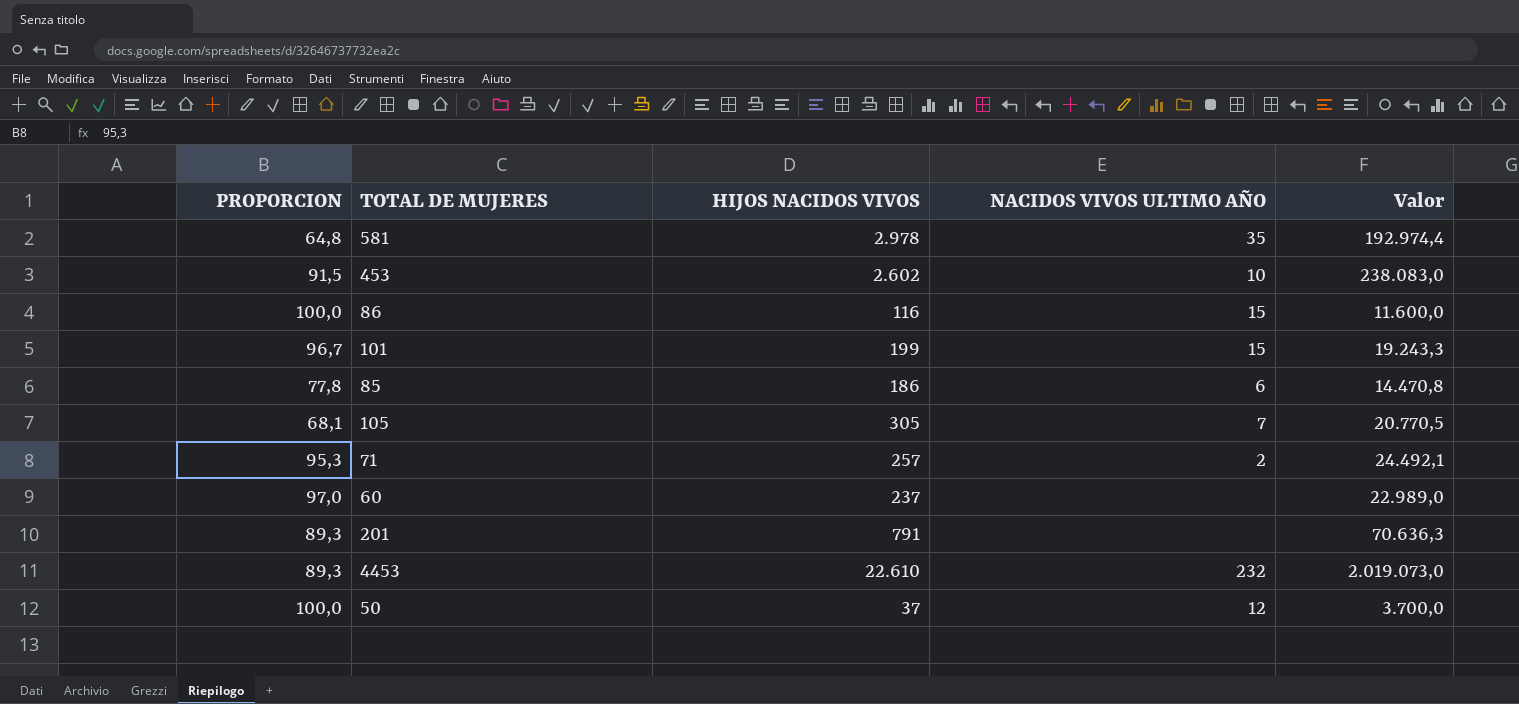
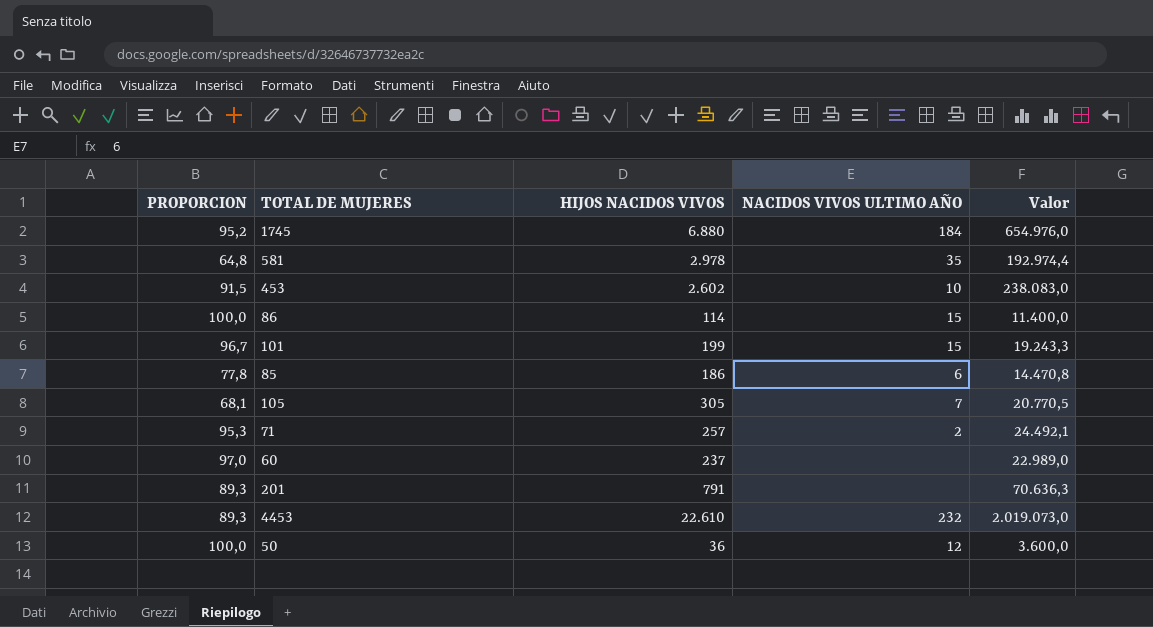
row 1745: none -> 95,2 | 6.880 | 184 | 654.976,0
86 | HIJOS NACIDOS VIVOS: 116 -> 114
86 | Valor: 11.600,0 -> 11.400,0
50 | HIJOS NACIDOS VIVOS: 37 -> 36
50 | Valor: 3.700,0 -> 3.600,0

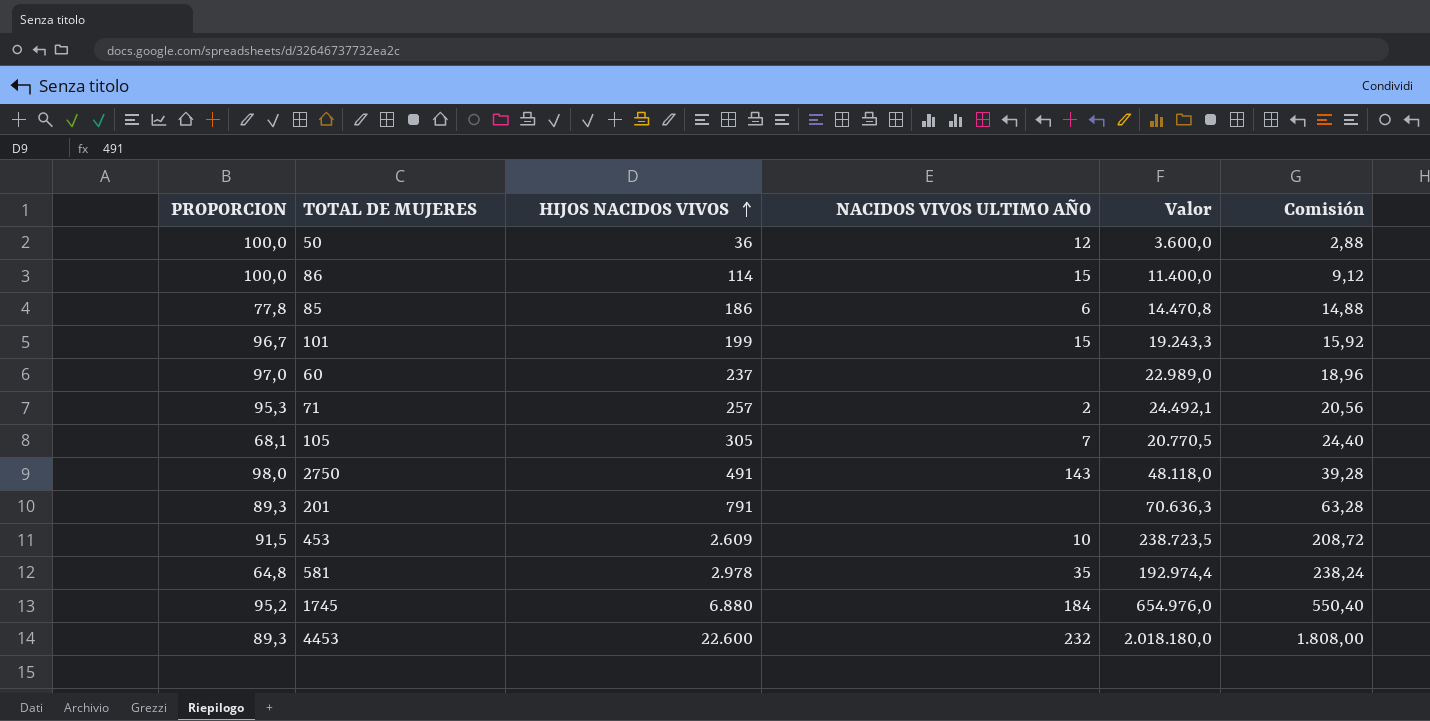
row order: none -> HIJOS NACIDOS VIVOS ascending
column Comisión | formula: none -> [HIJOS NACIDOS VIVOS] * 0,08
row 2750: none -> 98,0 | 491 | 143 | 48.118,0 | 39,28
453 | HIJOS NACIDOS VIVOS: 2.602 -> 2.609
453 | Valor: 238.083,0 -> 238.723,5
4453 | HIJOS NACIDOS VIVOS: 22.610 -> 22.600
4453 | Valor: 2.019.073,0 -> 2.018.180,0

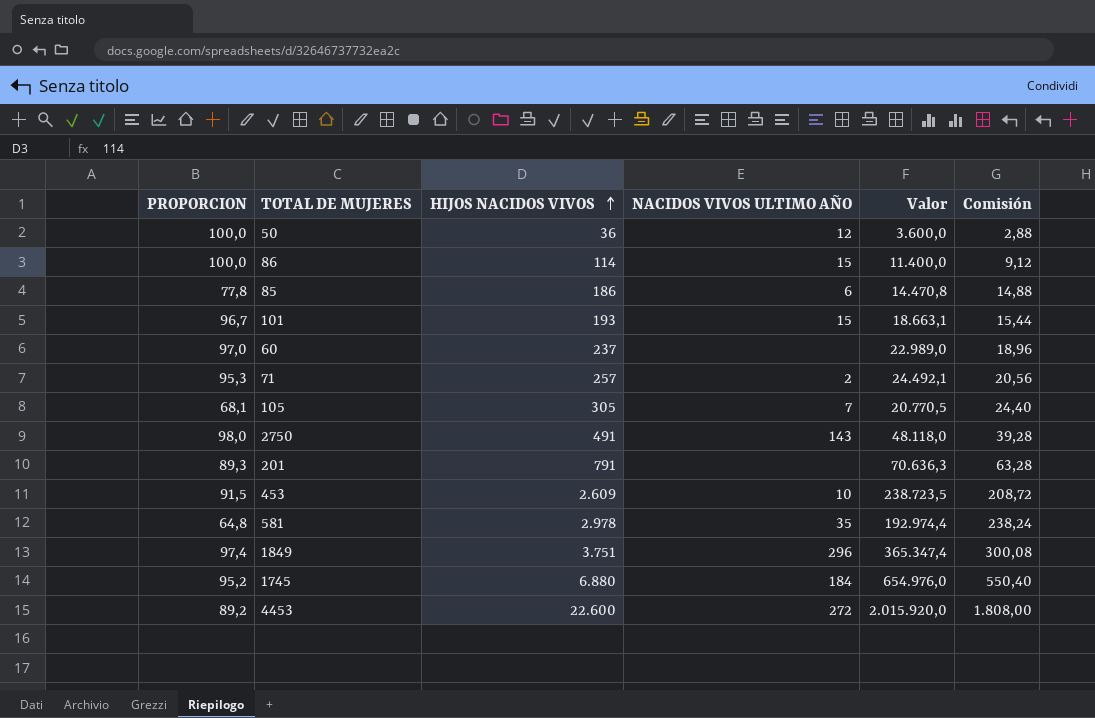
101 | HIJOS NACIDOS VIVOS: 199 -> 193
101 | Valor: 19.243,3 -> 18.663,1
101 | Comisión: 15,92 -> 15,44
row 1849: none -> 97,4 | 3.751 | 296 | 365.347,4 | 300,08
4453 | PROPORCION: 89,3 -> 89,2
4453 | NACIDOS VIVOS ULTIMO AÑO: 232 -> 272
4453 | Valor: 2.018.180,0 -> 2.015.920,0

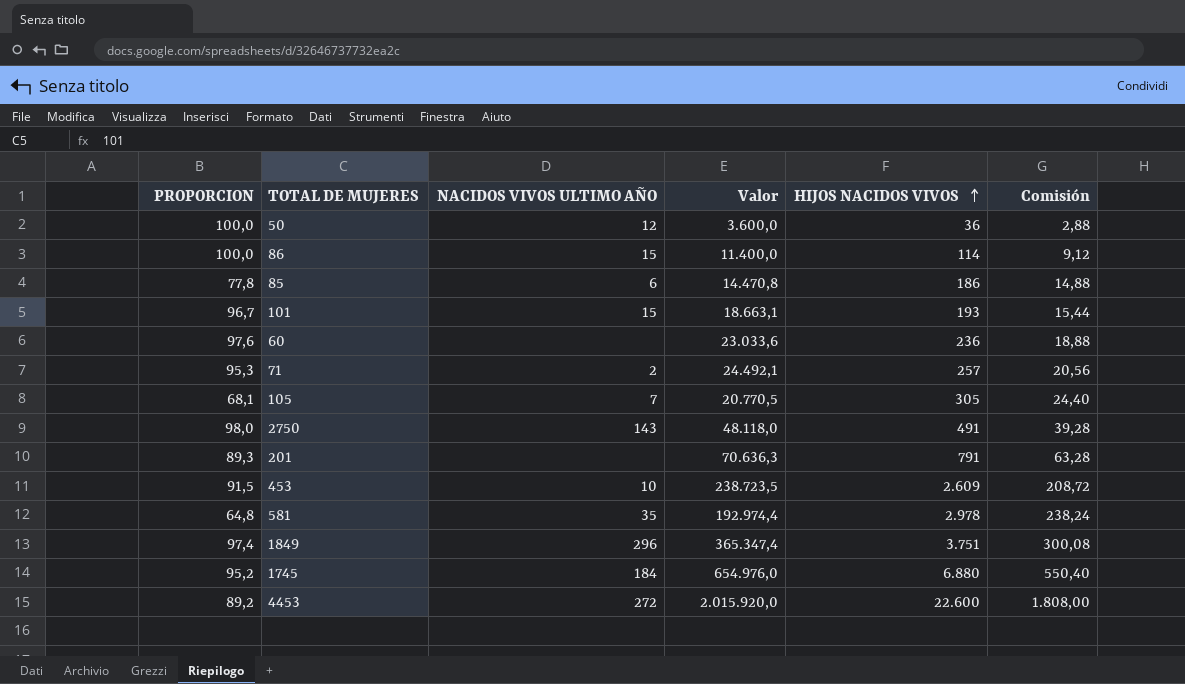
column HIJOS NACIDOS VIVOS | position: 3 -> 5
60 | PROPORCION: 97,0 -> 97,6
60 | Valor: 22.989,0 -> 23.033,6
60 | HIJOS NACIDOS VIVOS: 237 -> 236
60 | Comisión: 18,96 -> 18,88

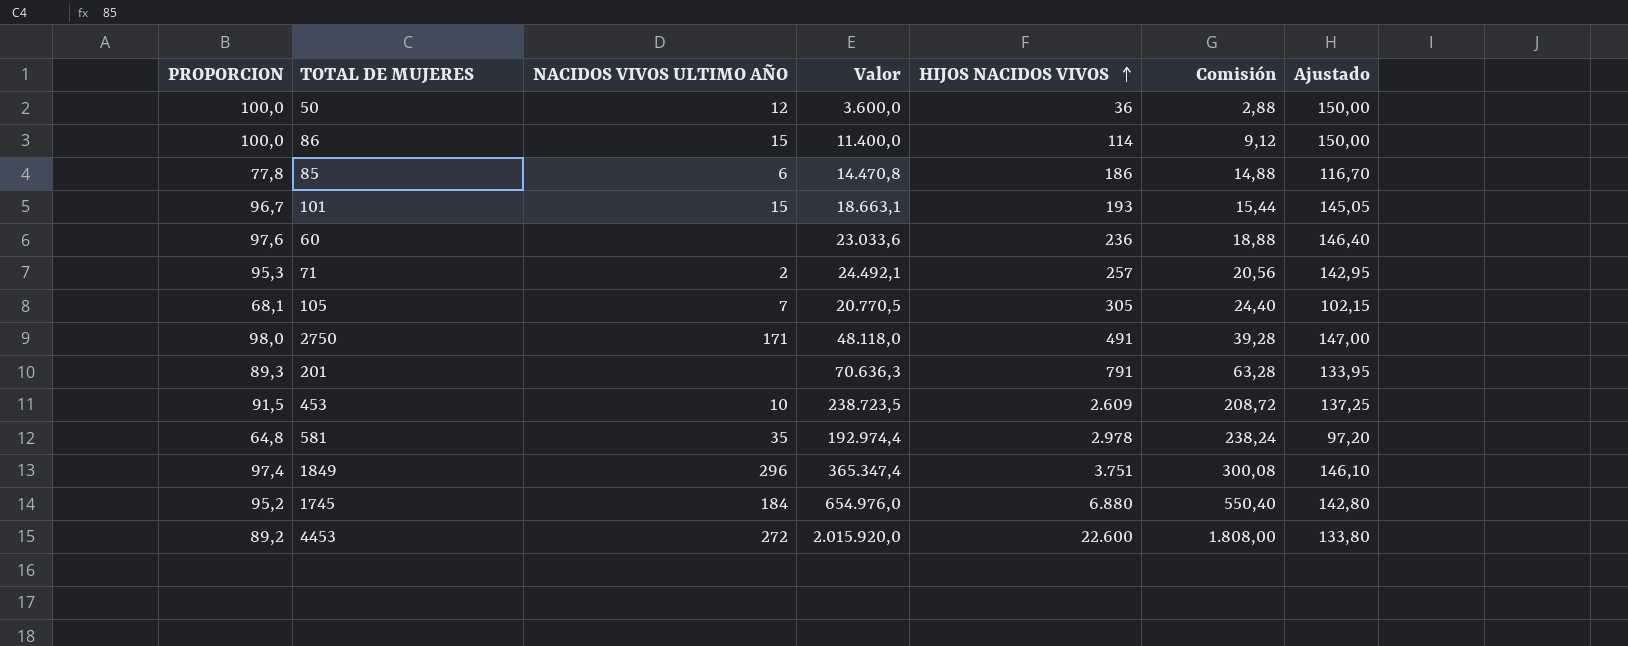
column Ajustado | formula: none -> [PROPORCION] * 1,5
2750 | NACIDOS VIVOS ULTIMO AÑO: 143 -> 171

